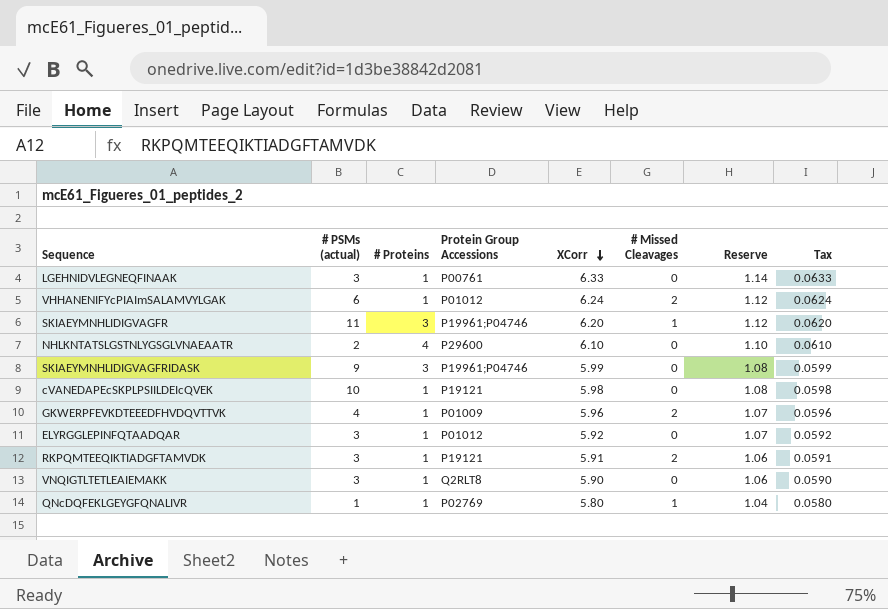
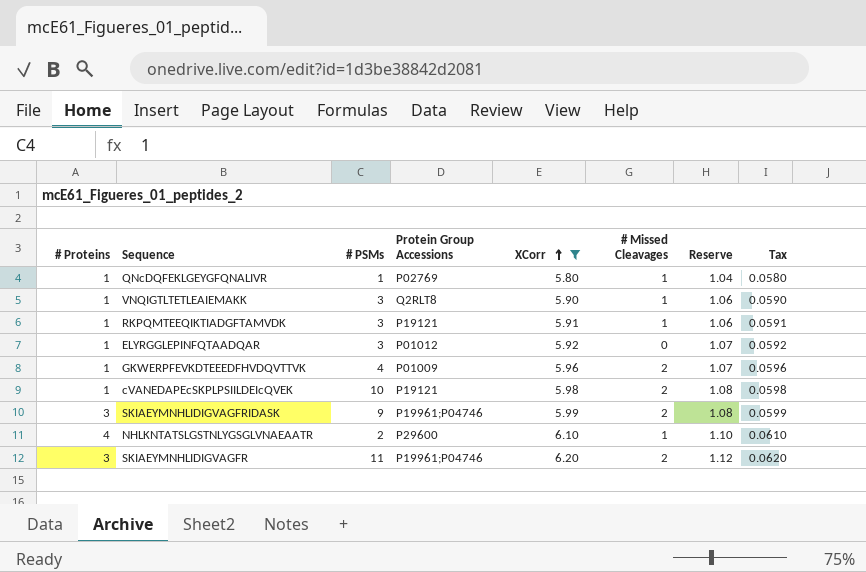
filter: none -> XCorr <= 6.20
row order: XCorr descending -> XCorr ascending
column # Proteins | position: 3 -> 1
column name: # PSMs (actual) -> # PSMs
VNQIGTLTETLEAIEMAKK | # Missed Cleavages: 0 -> 1
RKPQMTEEQIKTIADGFTAMVDK | # Missed Cleavages: 2 -> 1
cVANEDAPEcSKPLPSIILDEIcQVEK | # Missed Cleavages: 0 -> 2
SKIAEYMNHLIDIGVAGFRIDASK | # Missed Cleavages: 0 -> 2
NHLKNTATSLGSTNLYGSGLVNAEAATR | # Missed Cleavages: 0 -> 1
SKIAEYMNHLIDIGVAGFR | # Missed Cleavages: 1 -> 2

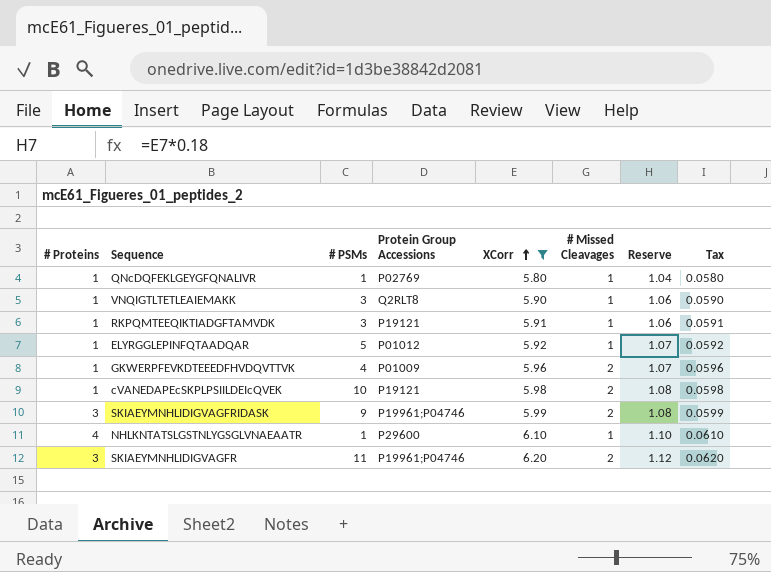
ELYRGGLEPINFQTAADQAR | # PSMs: 3 -> 5
ELYRGGLEPINFQTAADQAR | # Missed Cleavages: 0 -> 1
NHLKNTATSLGSTNLYGSGLVNAEAATR | # PSMs: 2 -> 1

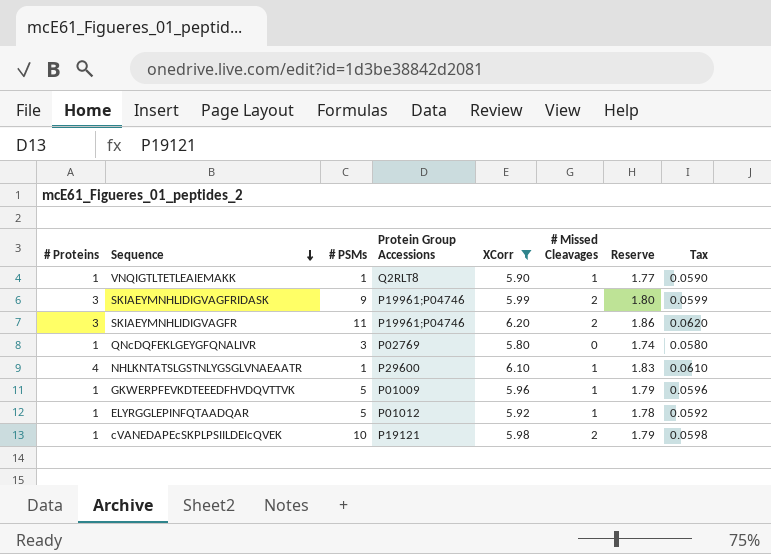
row order: XCorr ascending -> Sequence descending
column Reserve | formula: [XCorr] * 0.18 -> [XCorr] * 0.3
row RKPQMTEEQIKTIADGFTAMVDK: 1 | 3 | P19121 | 5.91 | 1 | 1.06 | 0.0591 -> none
VNQIGTLTETLEAIEMAKK | # PSMs: 3 -> 1
QNcDQFEKLGEYGFQNALIVR | # PSMs: 1 -> 3
QNcDQFEKLGEYGFQNALIVR | # Missed Cleavages: 1 -> 0
GKWERPFEVKDTEEEDFHVDQVTTVK | # PSMs: 4 -> 5
GKWERPFEVKDTEEEDFHVDQVTTVK | # Missed Cleavages: 2 -> 1

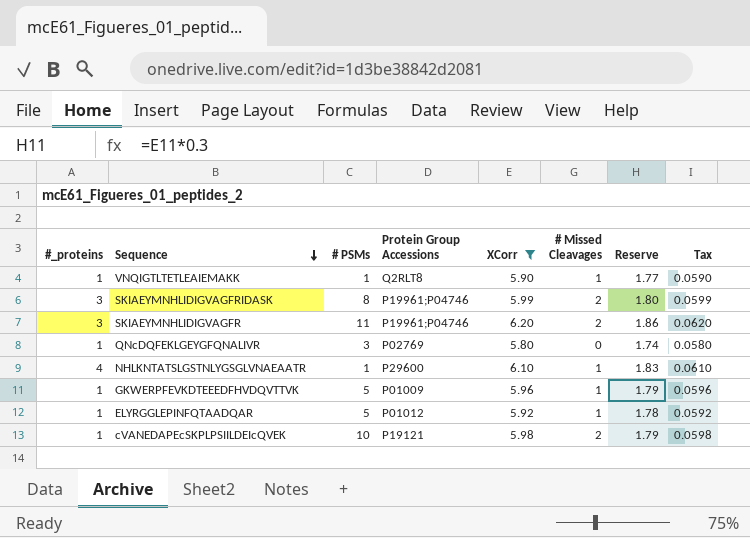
column name: # Proteins -> #_proteins
SKIAEYMNHLIDIGVAGFRIDASK | # PSMs: 9 -> 8

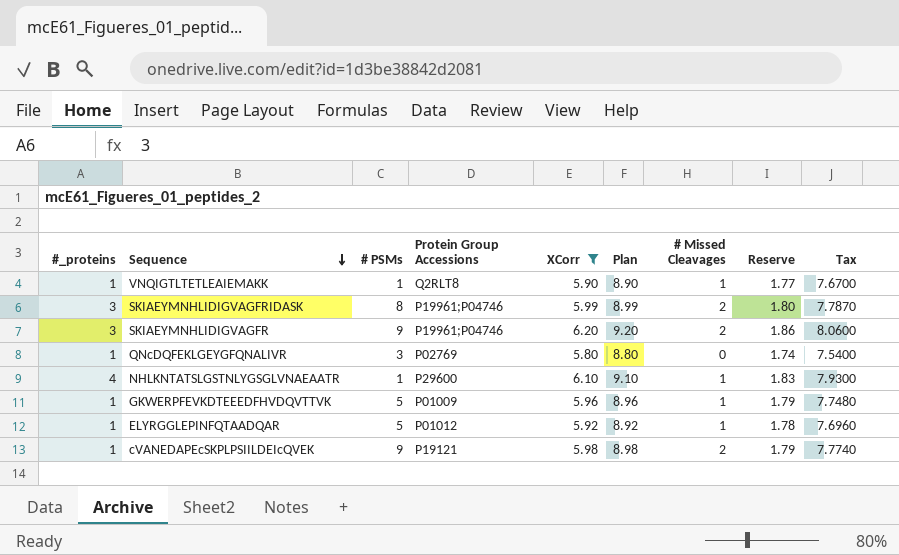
column Plan | formula: none -> [XCorr] + 3
column Tax | formula: [XCorr] * 0.01 -> [XCorr] * 1.3
SKIAEYMNHLIDIGVAGFR | # PSMs: 11 -> 9
cVANEDAPEcSKPLPSIILDEIcQVEK | # PSMs: 10 -> 9

